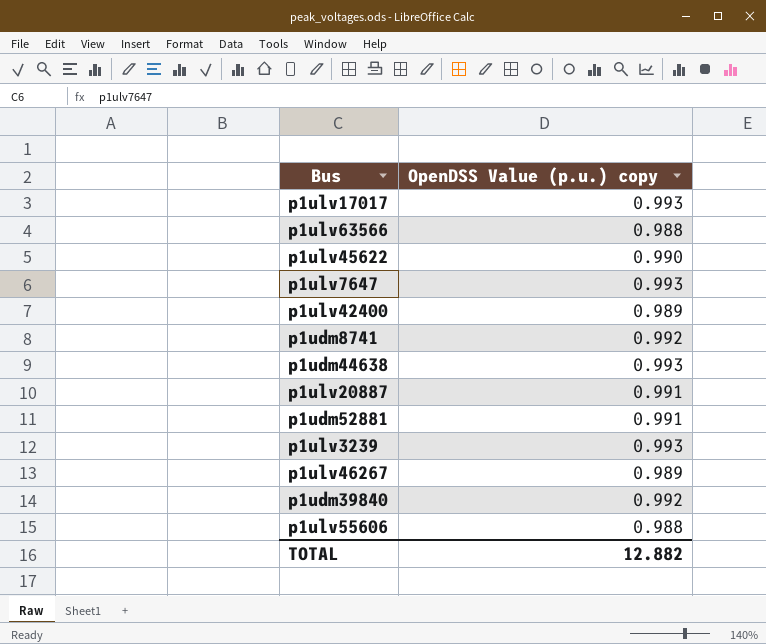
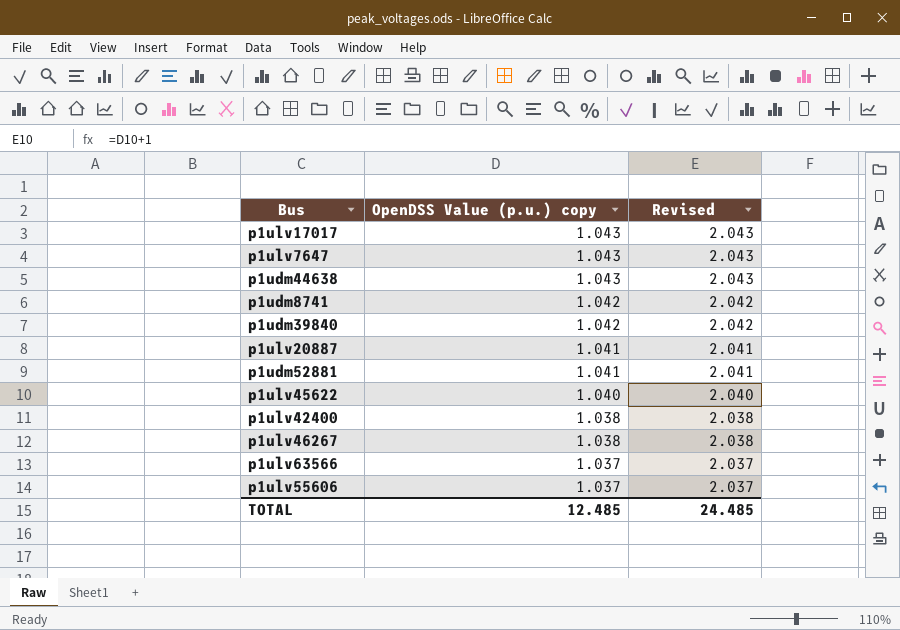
row order: none -> OpenDSS Value (p.u.) copy descending
column Revised | formula: none -> [OpenDSS Value (p.u.) copy] + 1
row p1ulv3239: 0.993 -> none
p1ulv17017 | OpenDSS Value (p.u.) copy: 0.993 -> 1.043
p1ulv7647 | OpenDSS Value (p.u.) copy: 0.993 -> 1.043
p1udm44638 | OpenDSS Value (p.u.) copy: 0.993 -> 1.043
p1udm8741 | OpenDSS Value (p.u.) copy: 0.992 -> 1.042
p1udm39840 | OpenDSS Value (p.u.) copy: 0.992 -> 1.042
p1ulv20887 | OpenDSS Value (p.u.) copy: 0.991 -> 1.041
p1udm52881 | OpenDSS Value (p.u.) copy: 0.991 -> 1.041
p1ulv45622 | OpenDSS Value (p.u.) copy: 0.990 -> 1.040
p1ulv42400 | OpenDSS Value (p.u.) copy: 0.989 -> 1.038
p1ulv46267 | OpenDSS Value (p.u.) copy: 0.989 -> 1.038
p1ulv63566 | OpenDSS Value (p.u.) copy: 0.988 -> 1.037
p1ulv55606 | OpenDSS Value (p.u.) copy: 0.988 -> 1.037
TOTAL | OpenDSS Value (p.u.) copy: 12.882 -> 12.485

